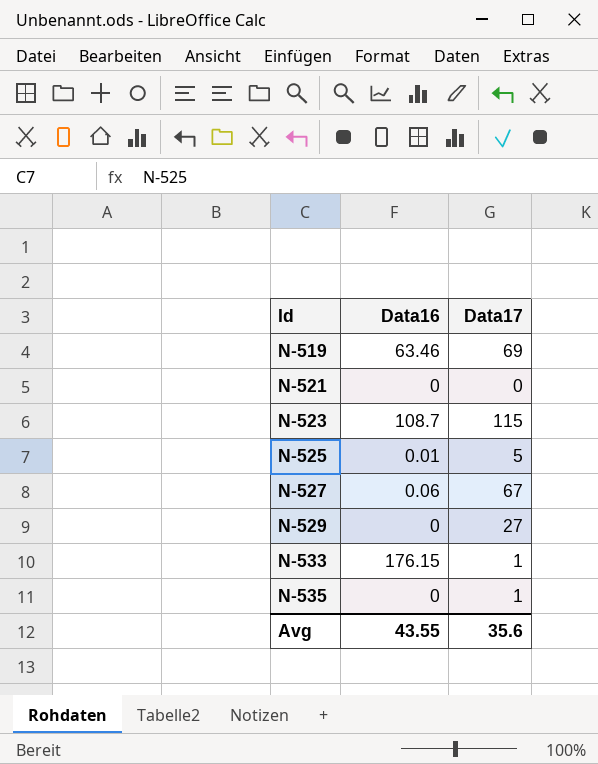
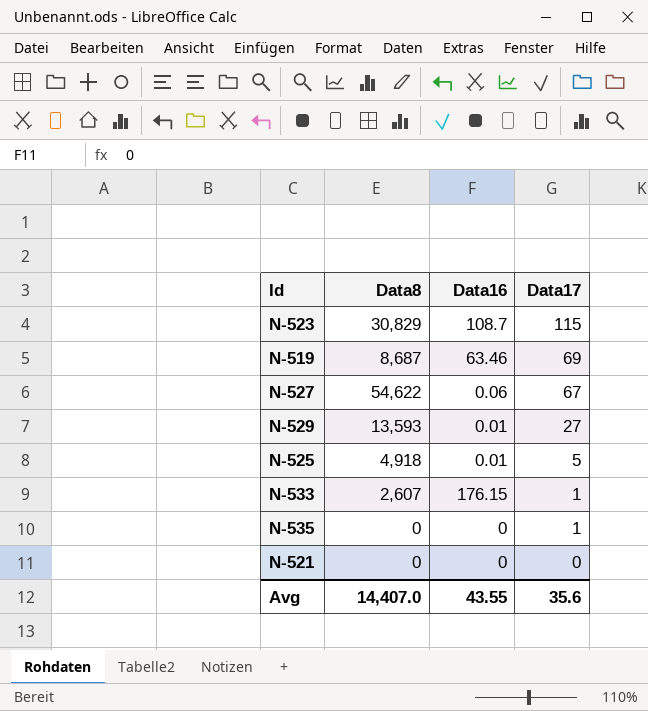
row order: Id ascending -> Data17 descending
column Data8 | position: none -> 2
N-529 | Data16: 0 -> 0.01

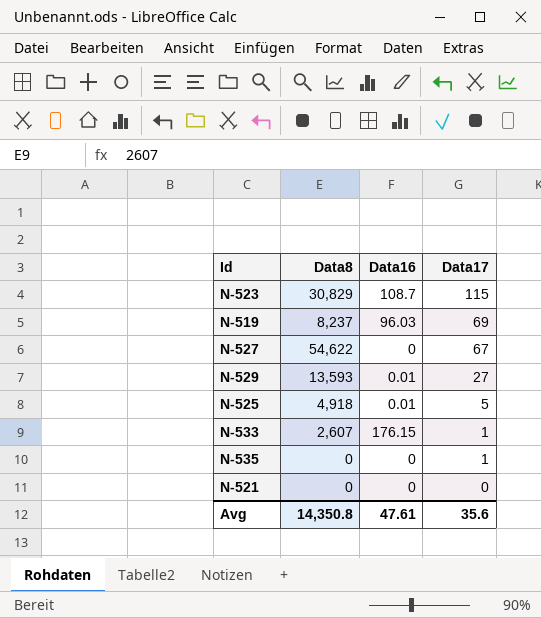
N-519 | Data8: 8,687 -> 8,237
N-519 | Data16: 63.46 -> 96.03
N-527 | Data16: 0.06 -> 0
Avg | Data8: 14,407.0 -> 14,350.8
Avg | Data16: 43.55 -> 47.61

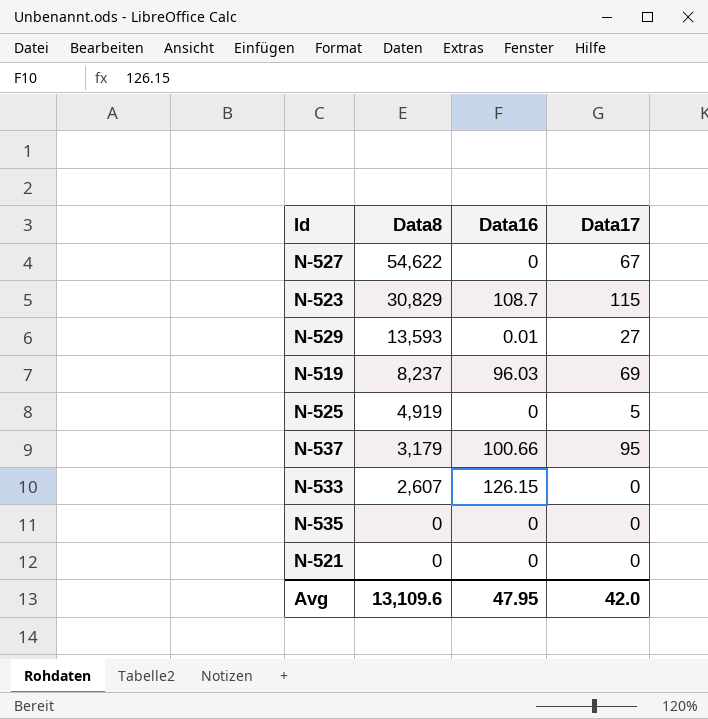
row order: Data17 descending -> Data8 descending
N-525 | Data8: 4,918 -> 4,919
N-525 | Data16: 0.01 -> 0
row N-537: none -> 3,179 | 100.66 | 95
N-533 | Data16: 176.15 -> 126.15
N-533 | Data17: 1 -> 0
N-535 | Data17: 1 -> 0
Avg | Data8: 14,350.8 -> 13,109.6
Avg | Data16: 47.61 -> 47.95
Avg | Data17: 35.6 -> 42.0

